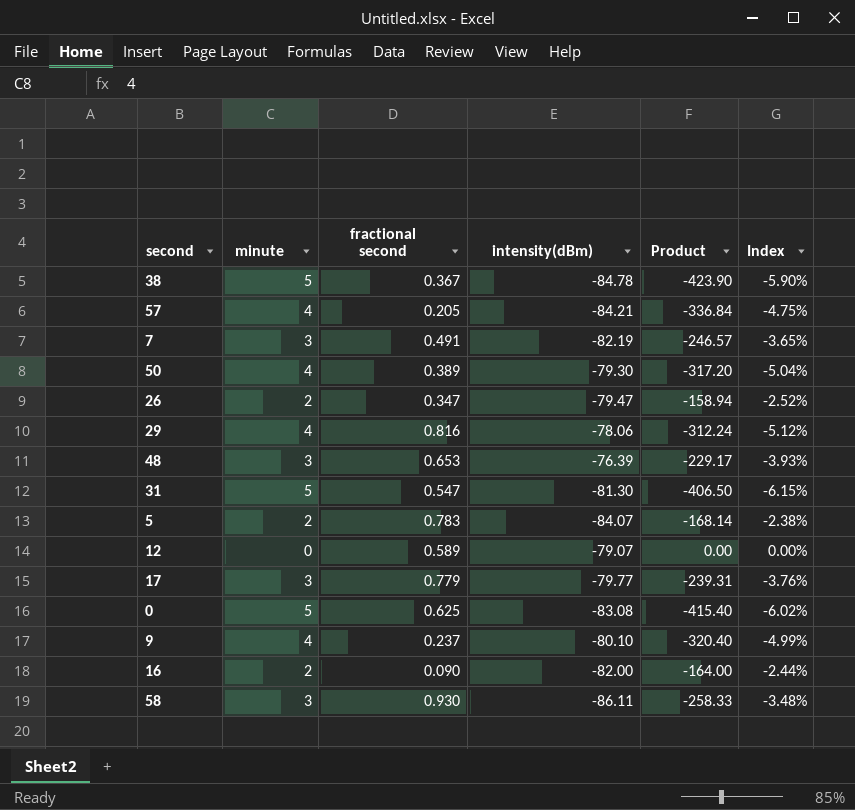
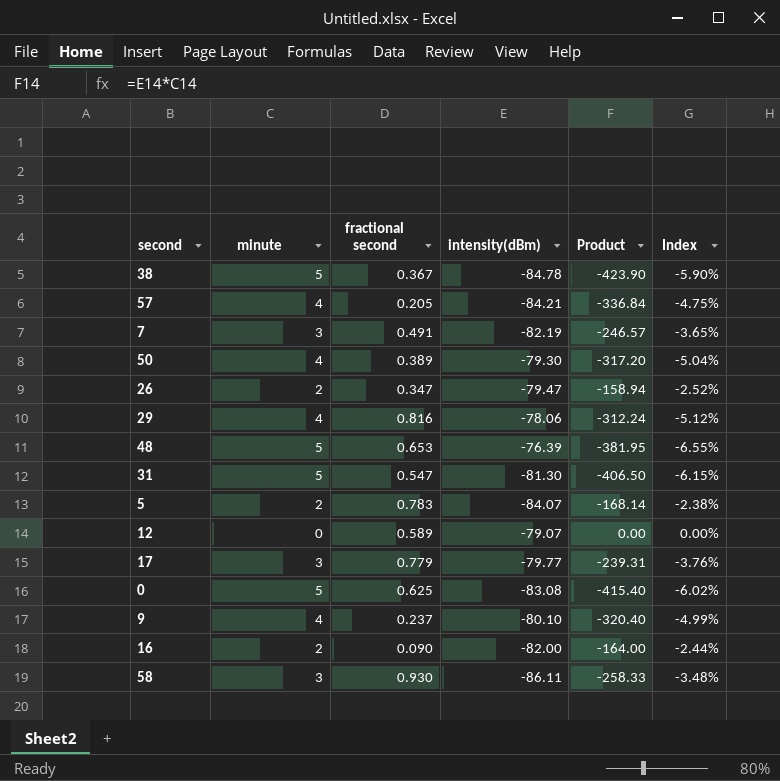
48 | minute: 3 -> 5
48 | Product: -229.17 -> -381.95
48 | Index: -3.93% -> -6.55%

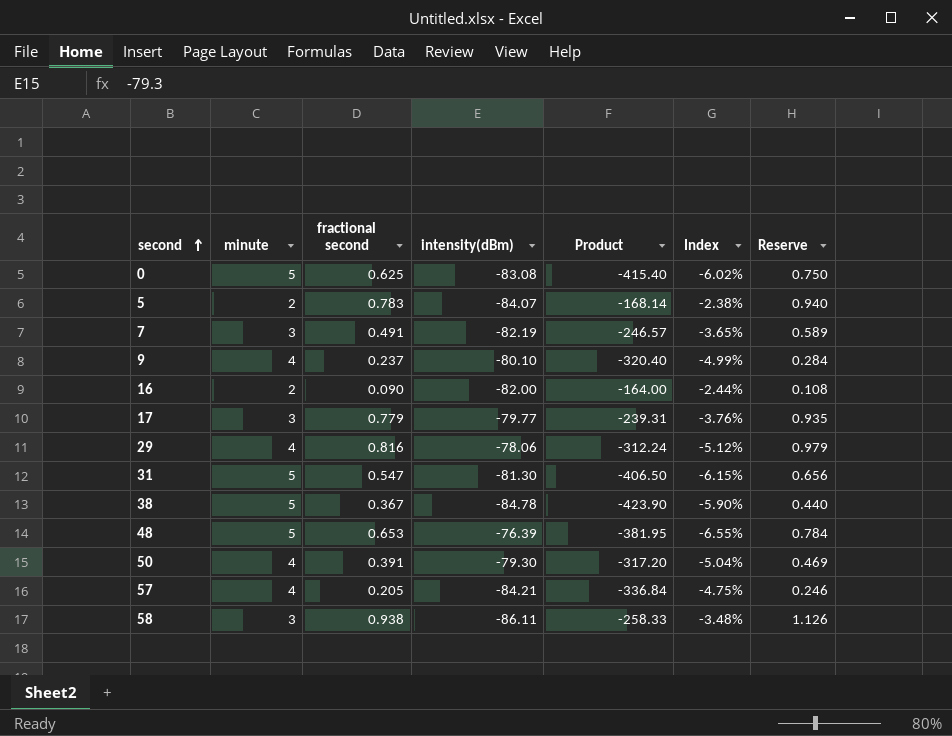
row order: none -> second ascending
column Reserve | formula: none -> [fractional second] * 1.2
row 26: 2 | 0.347 | -79.47 | -158.94 | -2.52% -> none
row 12: 0 | 0.589 | -79.07 | 0.00 | 0.00% -> none
50 | fractional second: 0.389 -> 0.391
58 | fractional second: 0.930 -> 0.938

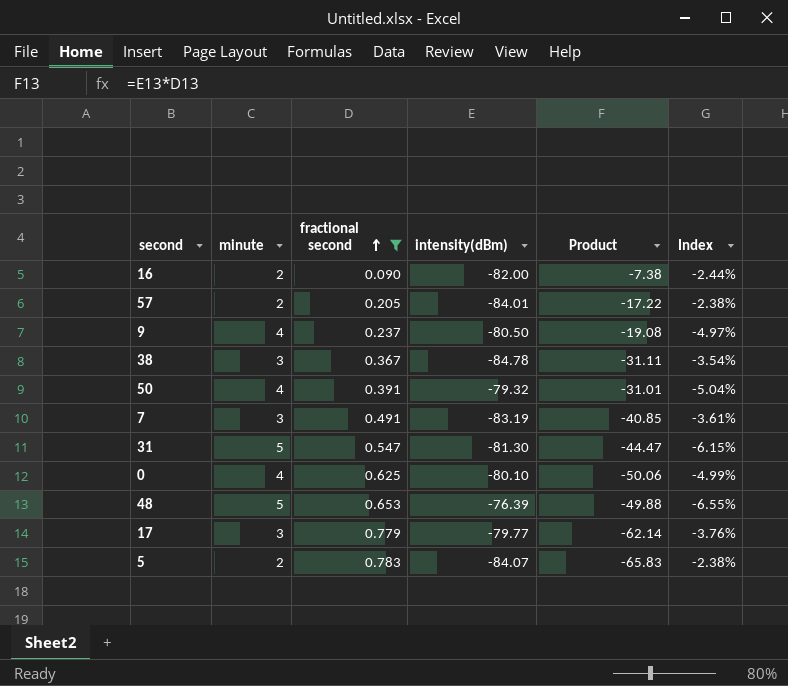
filter: none -> fractional second <= 0.783
row order: second ascending -> fractional second ascending
column Reserve | formula: [fractional second] * 1.2 -> none
column Product | formula: [minute] * [intensity(dBm)] -> [fractional second] * [intensity(dBm)]
57 | minute: 4 -> 2
57 | intensity(dBm): -84.21 -> -84.01
57 | Index: -4.75% -> -2.38%
9 | intensity(dBm): -80.10 -> -80.50
9 | Index: -4.99% -> -4.97%
38 | minute: 5 -> 3
38 | Index: -5.90% -> -3.54%
50 | intensity(dBm): -79.30 -> -79.32
7 | intensity(dBm): -82.19 -> -83.19
7 | Index: -3.65% -> -3.61%
0 | minute: 5 -> 4
0 | intensity(dBm): -83.08 -> -80.10
0 | Index: -6.02% -> -4.99%

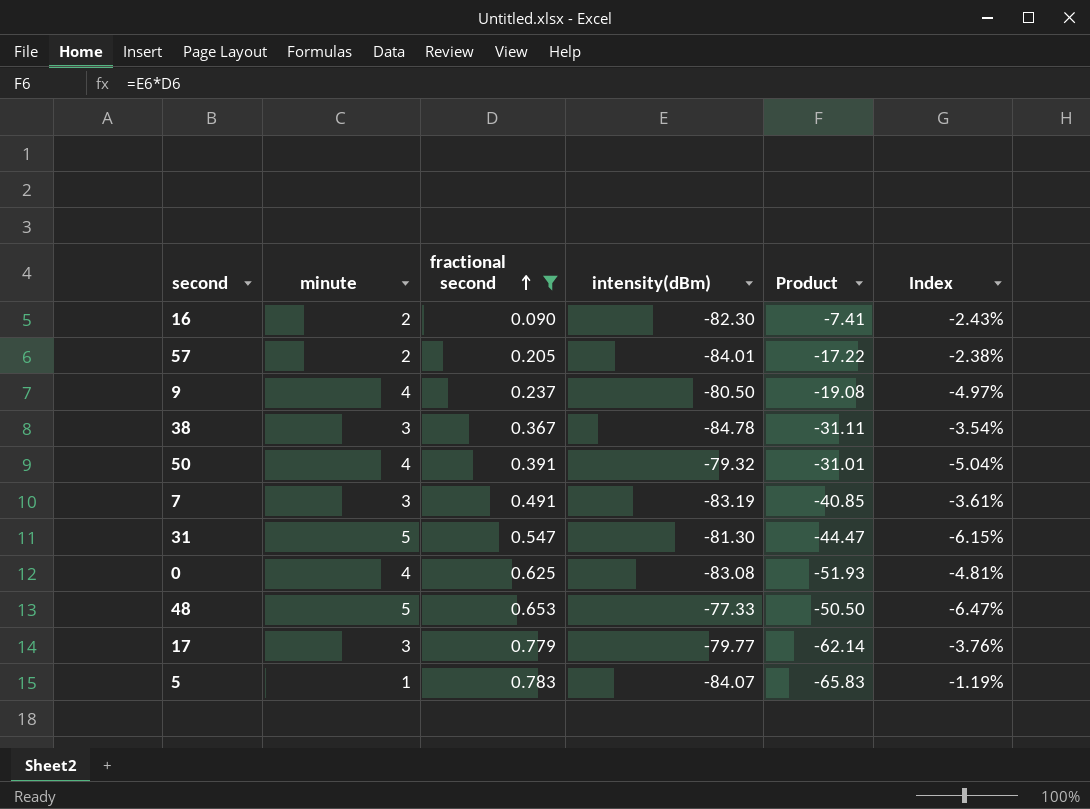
16 | intensity(dBm): -82.00 -> -82.30
16 | Product: -7.38 -> -7.41
16 | Index: -2.44% -> -2.43%
0 | intensity(dBm): -80.10 -> -83.08
0 | Product: -50.06 -> -51.93
0 | Index: -4.99% -> -4.81%
48 | intensity(dBm): -76.39 -> -77.33
48 | Product: -49.88 -> -50.50
48 | Index: -6.55% -> -6.47%
5 | minute: 2 -> 1
5 | Index: -2.38% -> -1.19%

